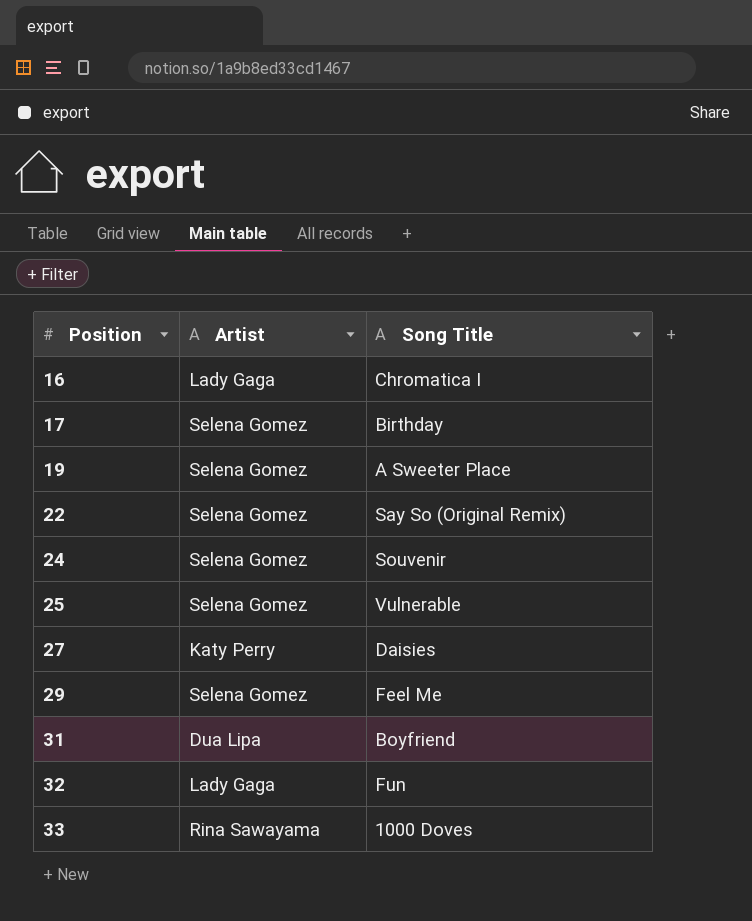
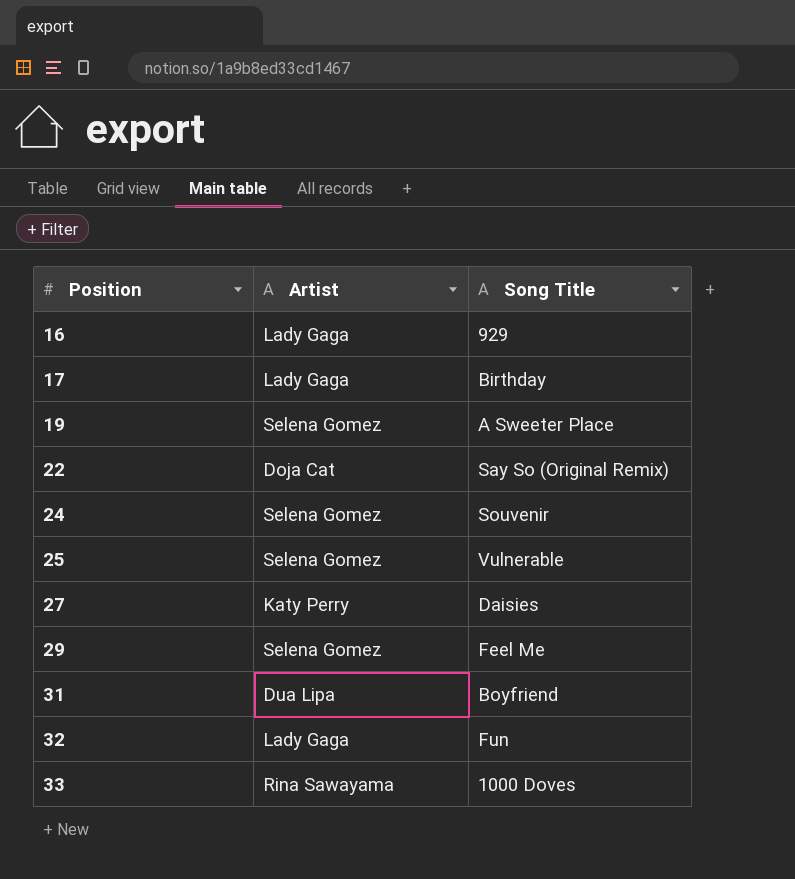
16 | Song Title: Chromatica I -> 929
17 | Artist: Selena Gomez -> Lady Gaga
22 | Artist: Selena Gomez -> Doja Cat

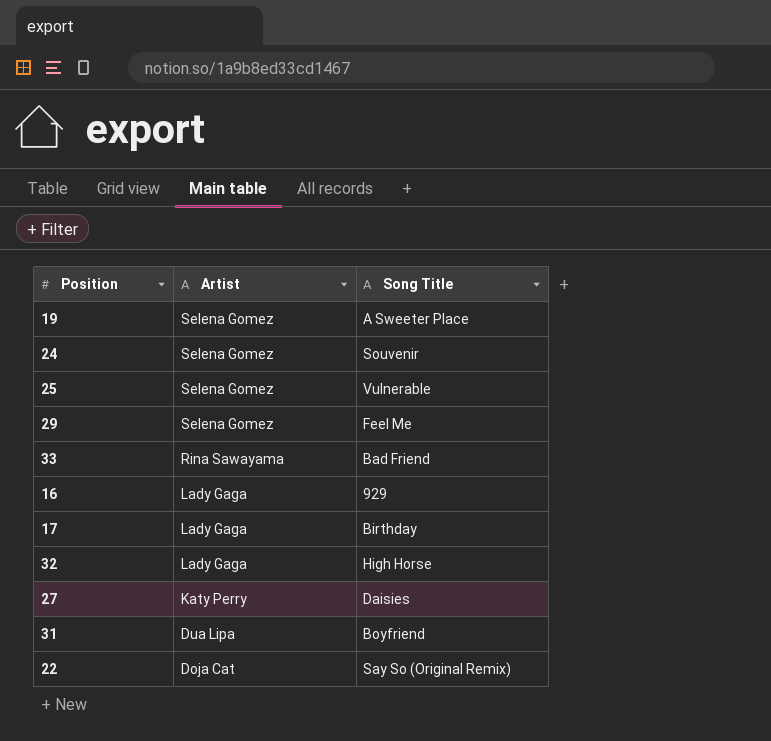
row order: Position ascending -> Artist descending
33 | Song Title: 1000 Doves -> Bad Friend
32 | Song Title: Fun -> High Horse

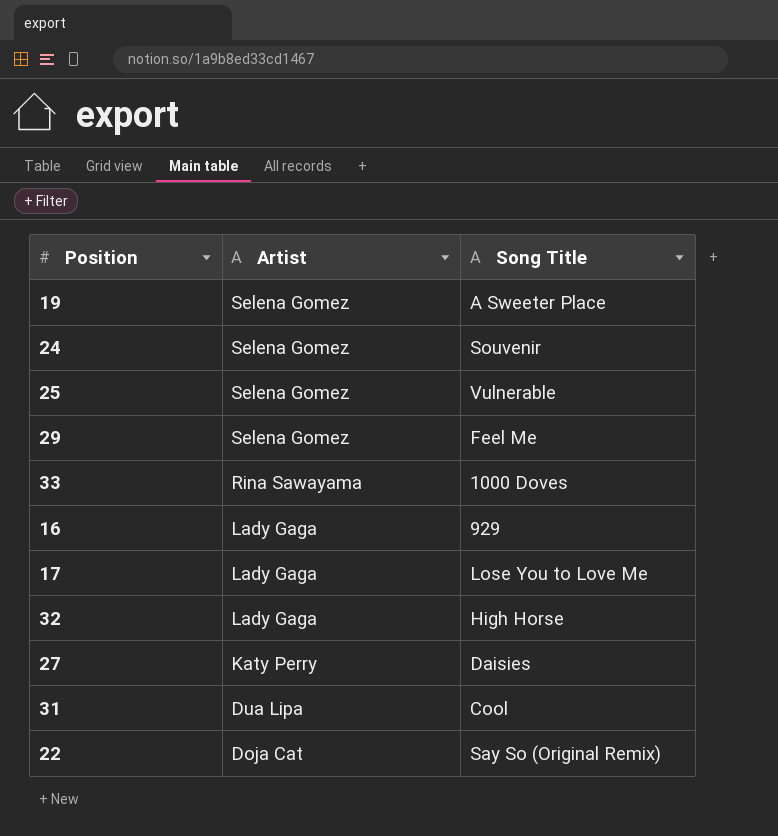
33 | Song Title: Bad Friend -> 1000 Doves
17 | Song Title: Birthday -> Lose You to Love Me
31 | Song Title: Boyfriend -> Cool

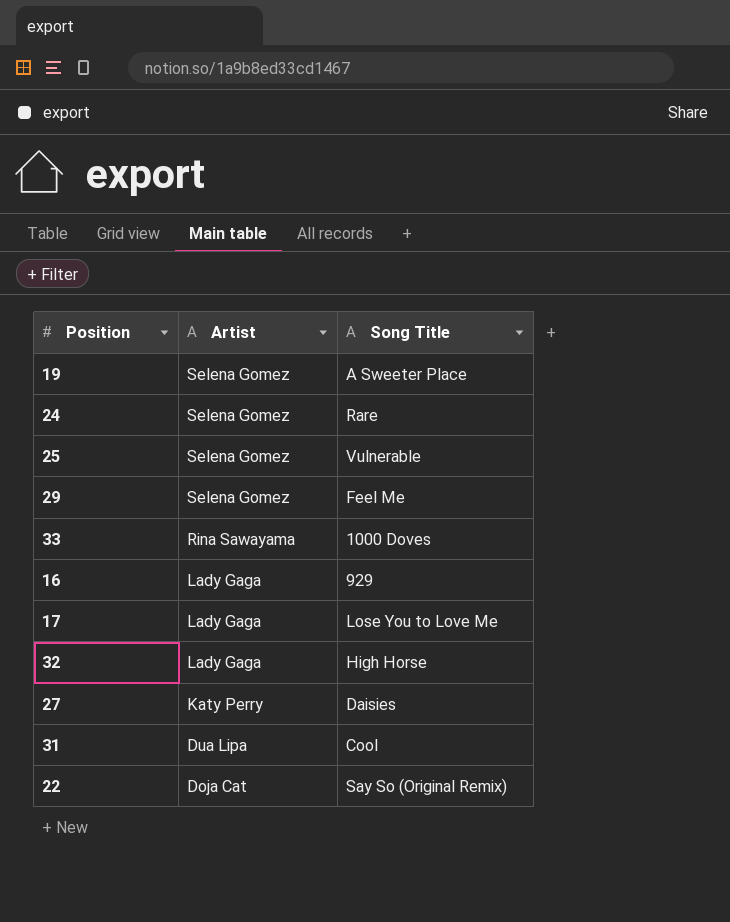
24 | Song Title: Souvenir -> Rare

